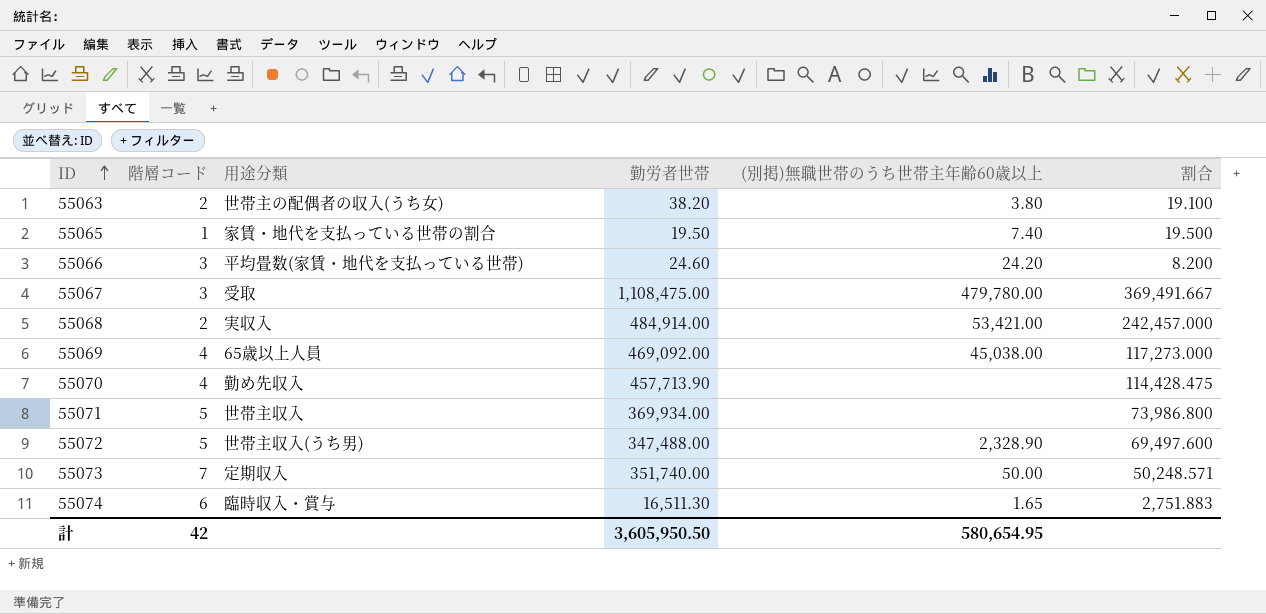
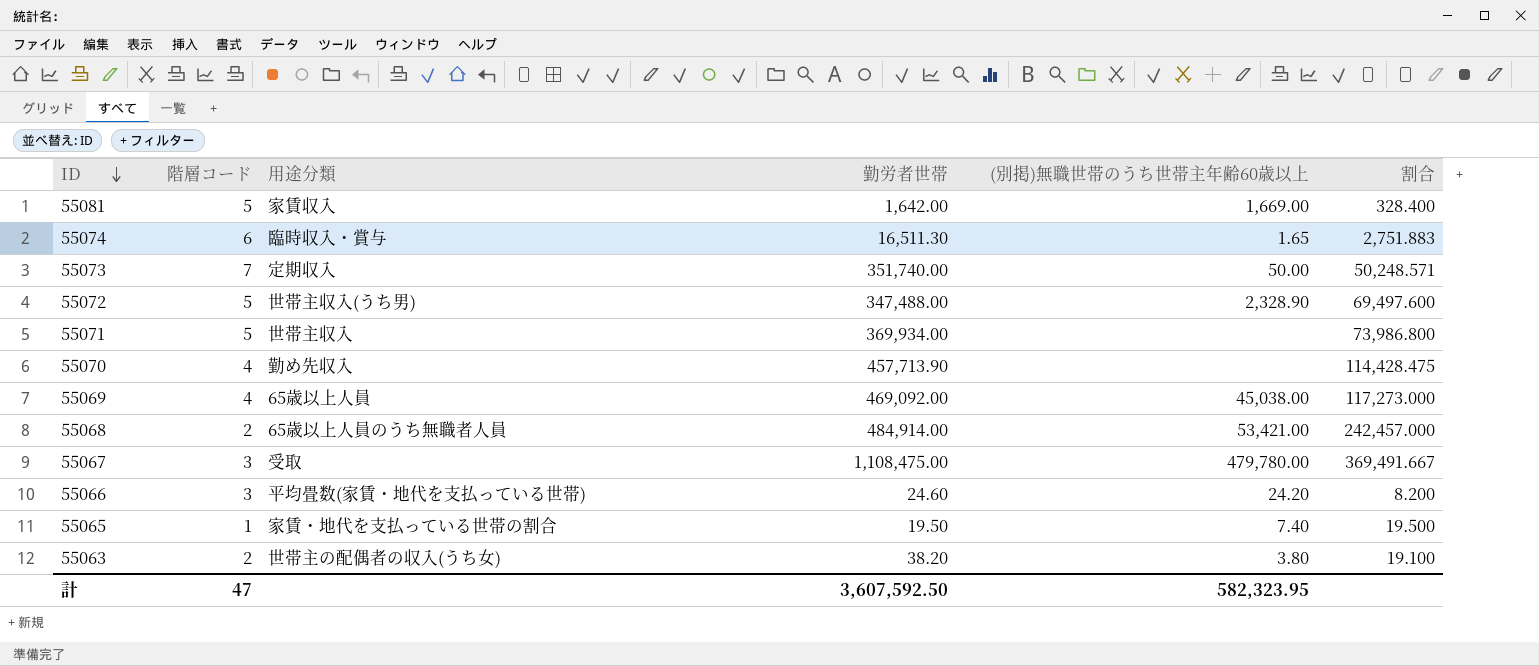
row order: ID ascending -> ID descending
row 55081: none -> 5 | 家賃収入 | 1,642.00 | 1,669.00 | 328.400
55068 | 用途分類: 実収入 -> 65歳以上人員のうち無職者人員
計 | 階層コード: 42 -> 47
計 | 勤労者世帯: 3,605,950.50 -> 3,607,592.50
計 | (別掲)無職世帯のうち世帯主年齢60歳以上: 580,654.95 -> 582,323.95

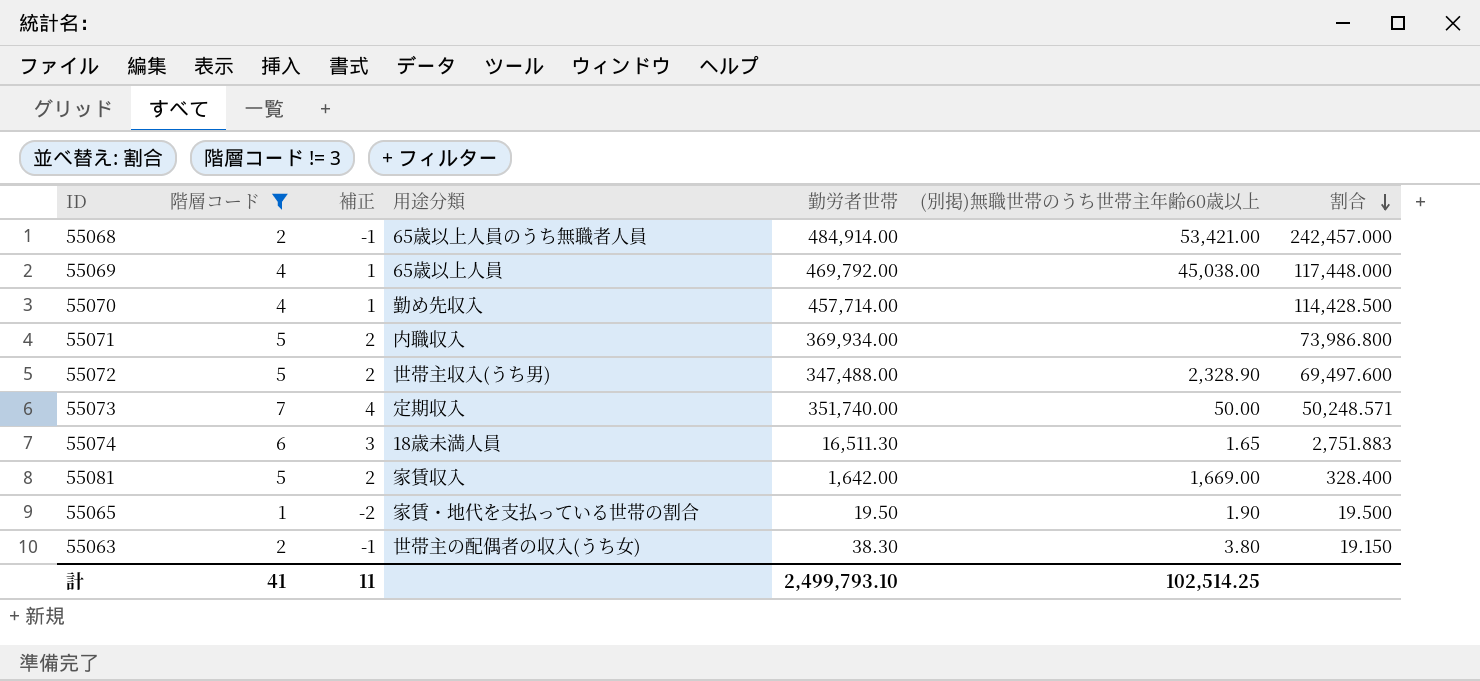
filter: none -> 階層コード != 3
row order: ID descending -> 割合 descending
column 補正 | formula: none -> [階層コード] - 3
55069 | 勤労者世帯: 469,092.00 -> 469,792.00
55069 | 割合: 117,273.000 -> 117,448.000
55070 | 勤労者世帯: 457,713.90 -> 457,714.00
55070 | 割合: 114,428.475 -> 114,428.500
55071 | 用途分類: 世帯主収入 -> 内職収入
55074 | 用途分類: 臨時収入・賞与 -> 18歳未満人員
55065 | (別掲)無職世帯のうち世帯主年齢60歳以上: 7.40 -> 1.90
55063 | 勤労者世帯: 38.20 -> 38.30
55063 | 割合: 19.100 -> 19.150
計 | 階層コード: 47 -> 41
計 | 勤労者世帯: 3,607,592.50 -> 2,499,793.10
計 | (別掲)無職世帯のうち世帯主年齢60歳以上: 582,323.95 -> 102,514.25

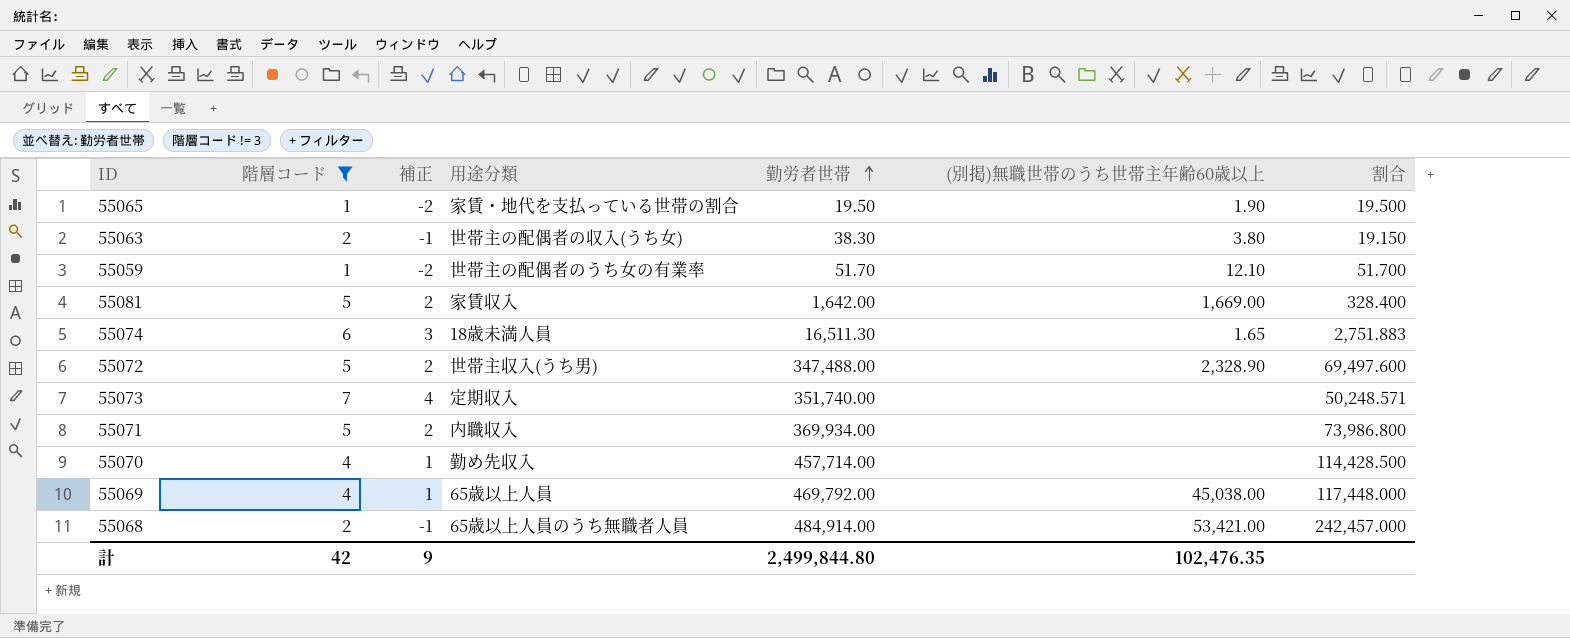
row order: 割合 descending -> 勤労者世帯 ascending
row 55059: none -> 1 | -2 | 世帯主の配偶者のうち女の有業率 | 51.70 | 12.10 | 51.700
55073 | (別掲)無職世帯のうち世帯主年齢60歳以上: 50.00 -> none
計 | 階層コード: 41 -> 42
計 | 補正: 11 -> 9
計 | 勤労者世帯: 2,499,793.10 -> 2,499,844.80
計 | (別掲)無職世帯のうち世帯主年齢60歳以上: 102,514.25 -> 102,476.35

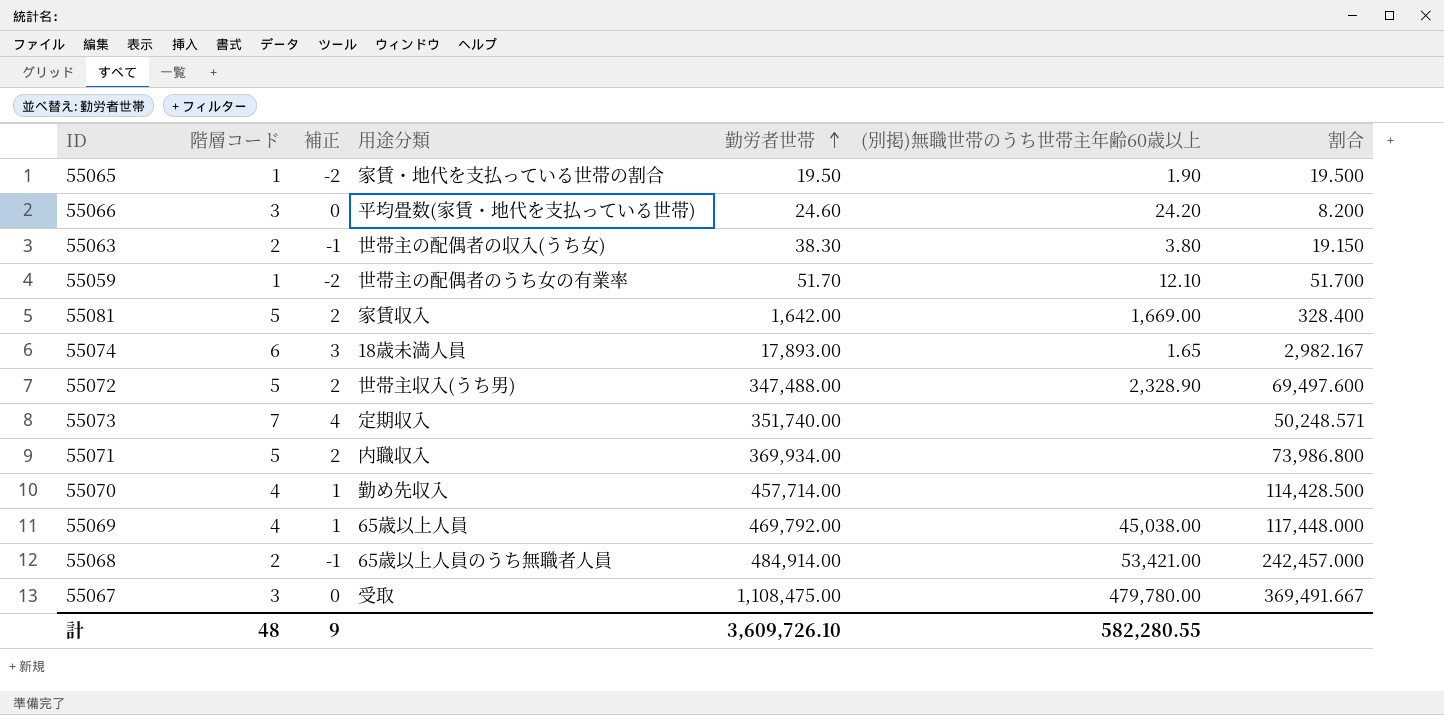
filter: 階層コード != 3 -> none
55074 | 勤労者世帯: 16,511.30 -> 17,893.00
55074 | 割合: 2,751.883 -> 2,982.167
計 | 階層コード: 42 -> 48
計 | 勤労者世帯: 2,499,844.80 -> 3,609,726.10
計 | (別掲)無職世帯のうち世帯主年齢60歳以上: 102,476.35 -> 582,280.55

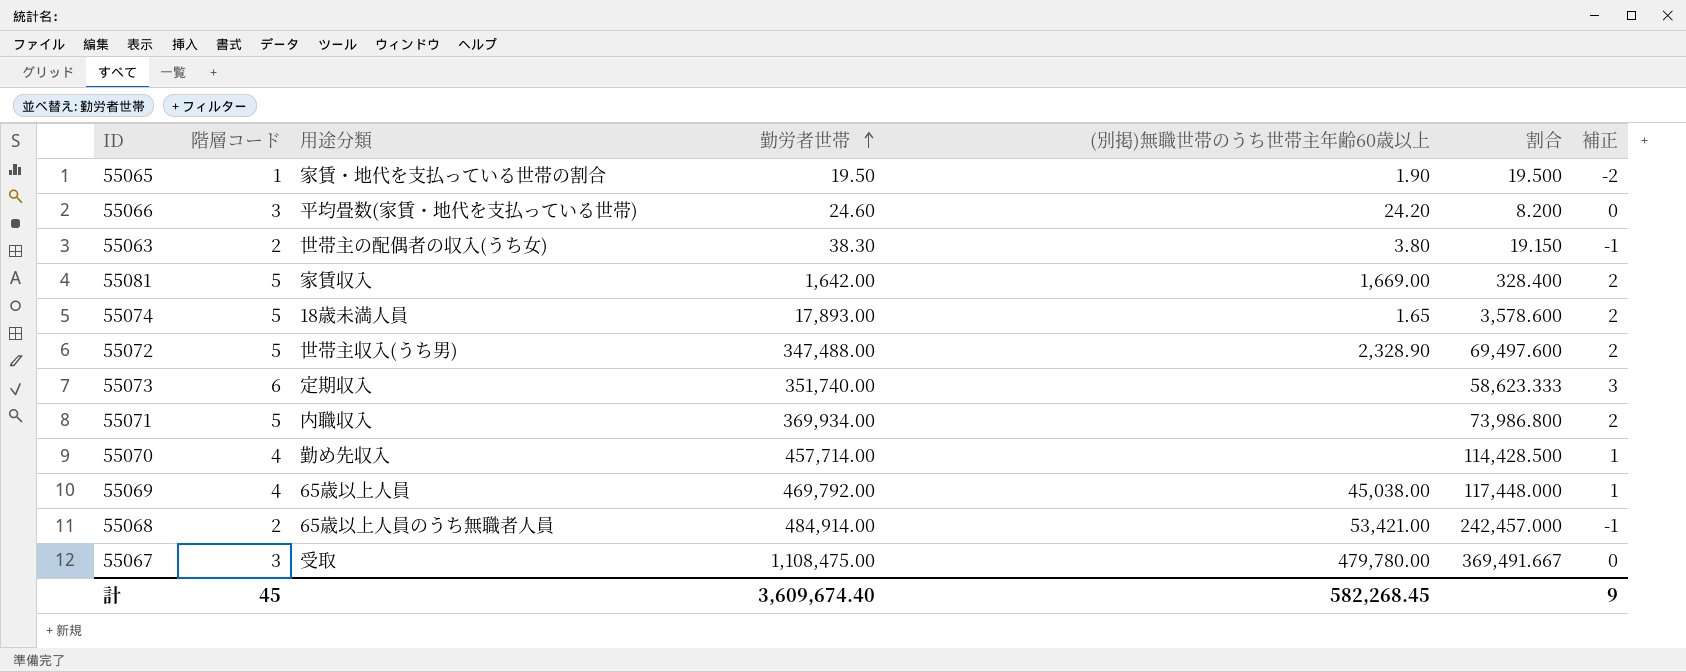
column 補正 | position: 3 -> 7
row 55059: 1 | -2 | 世帯主の配偶者のうち女の有業率 | 51.70 | 12.10 | 51.700 -> none
55074 | 階層コード: 6 -> 5
55074 | 割合: 2,982.167 -> 3,578.600
55074 | 補正: 3 -> 2
55073 | 階層コード: 7 -> 6
55073 | 割合: 50,248.571 -> 58,623.333
55073 | 補正: 4 -> 3
計 | 階層コード: 48 -> 45
計 | 勤労者世帯: 3,609,726.10 -> 3,609,674.40
計 | (別掲)無職世帯のうち世帯主年齢60歳以上: 582,280.55 -> 582,268.45

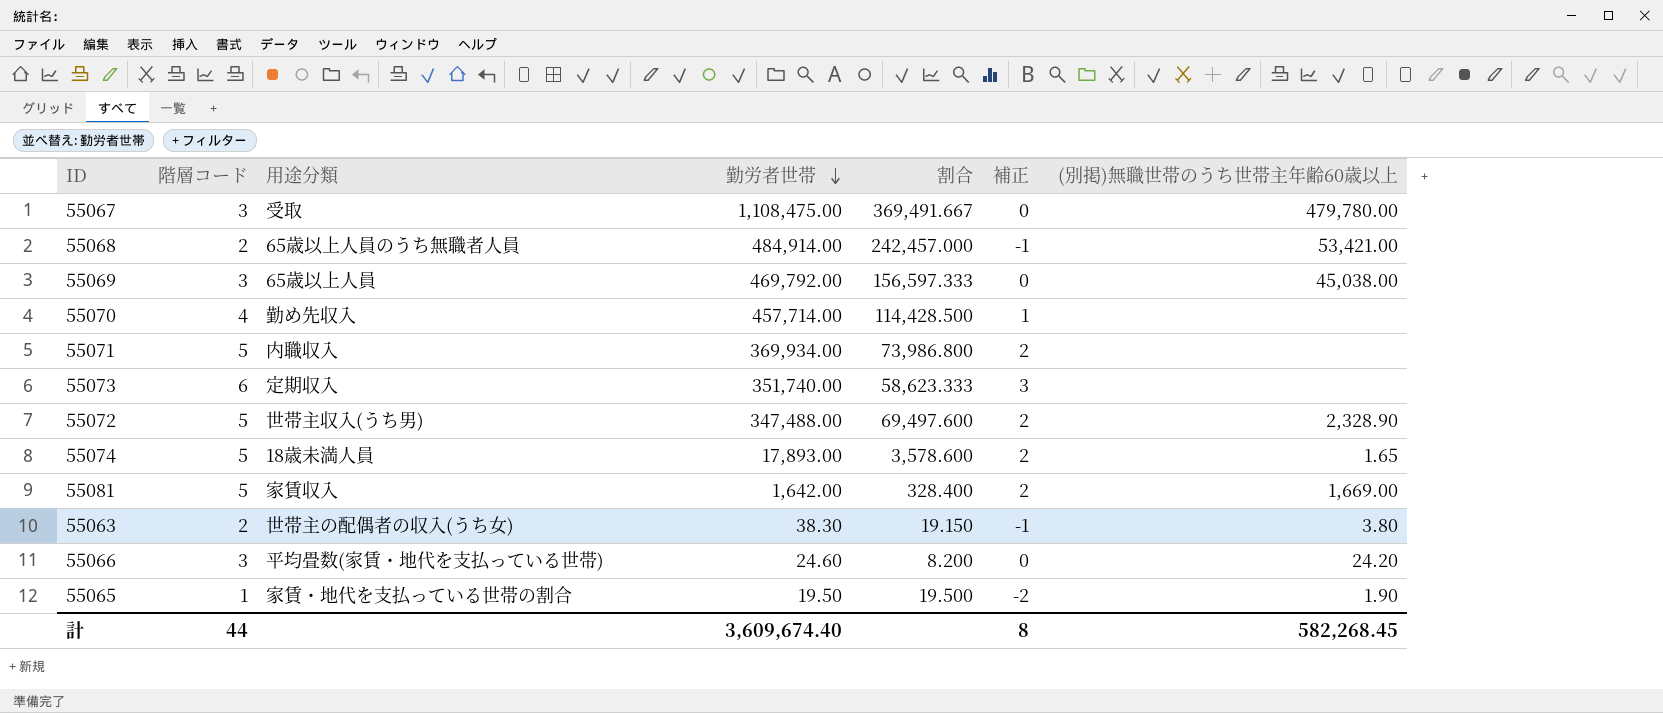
row order: 勤労者世帯 ascending -> 勤労者世帯 descending
column (別掲)無職世帯のうち世帯主年齢60歳以上 | position: 5 -> 7
55069 | 階層コード: 4 -> 3
55069 | 割合: 117,448.000 -> 156,597.333
55069 | 補正: 1 -> 0
計 | 階層コード: 45 -> 44
計 | 補正: 9 -> 8

